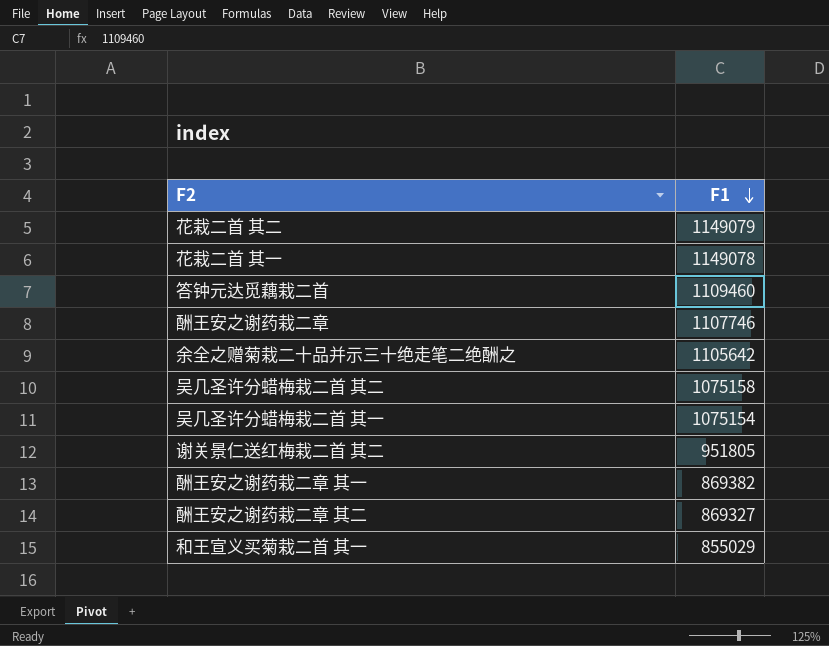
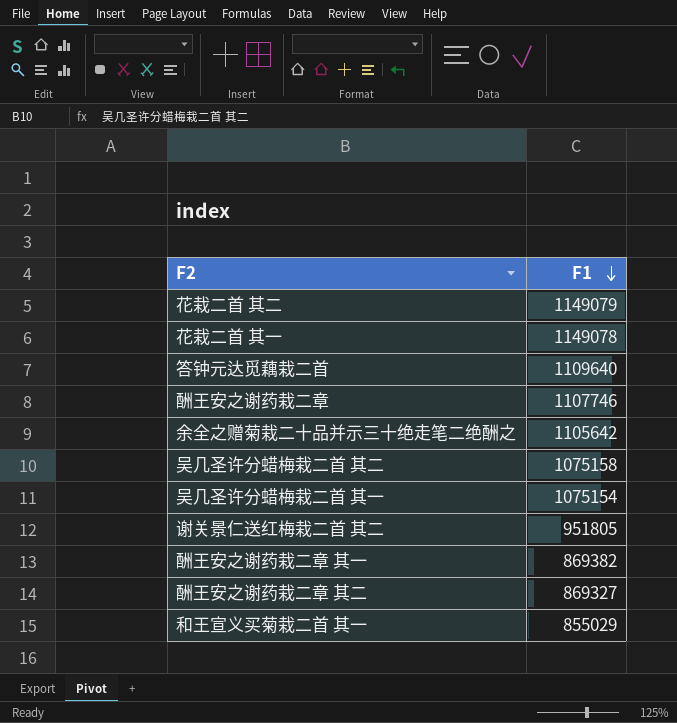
答钟元达觅藕栽二首 | F1: 1109460 -> 1109640

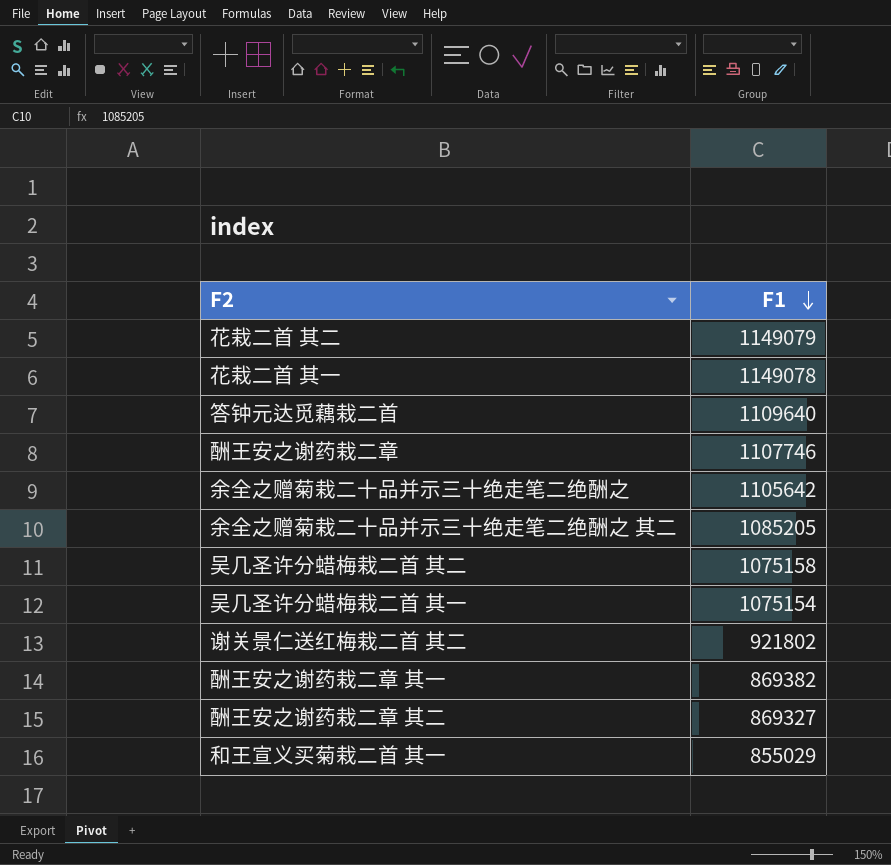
row 余全之赠菊栽二十品并示三十绝走笔二绝酬之 其二: none -> 1085205
谢关景仁送红梅栽二首 其二 | F1: 951805 -> 921802

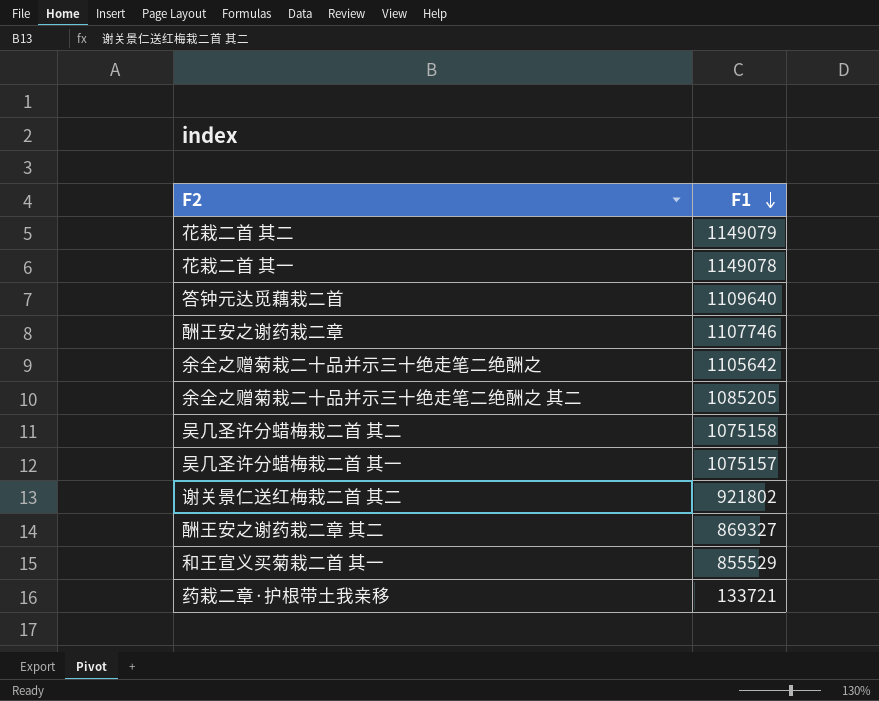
row 酬王安之谢药栽二章 其一: 869382 -> none
吴几圣许分蜡梅栽二首 其一 | F1: 1075154 -> 1075157
和王宣义买菊栽二首 其一 | F1: 855029 -> 855529
row 药栽二章·护根带土我亲移: none -> 133721

